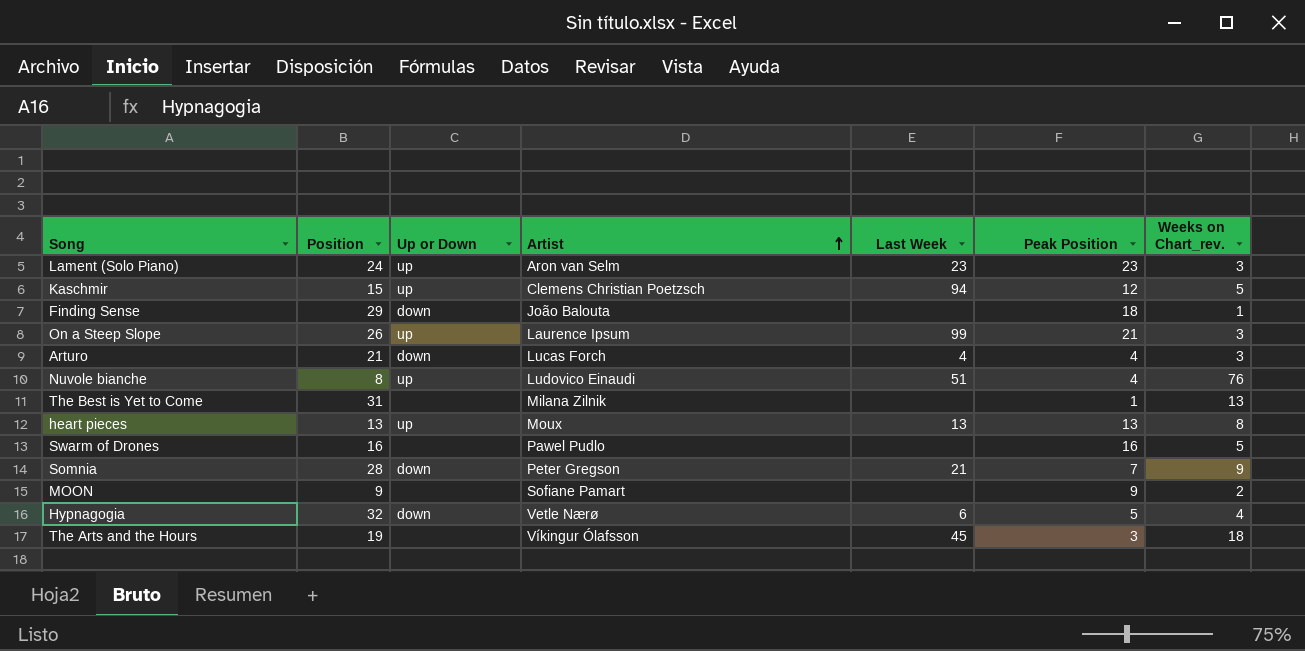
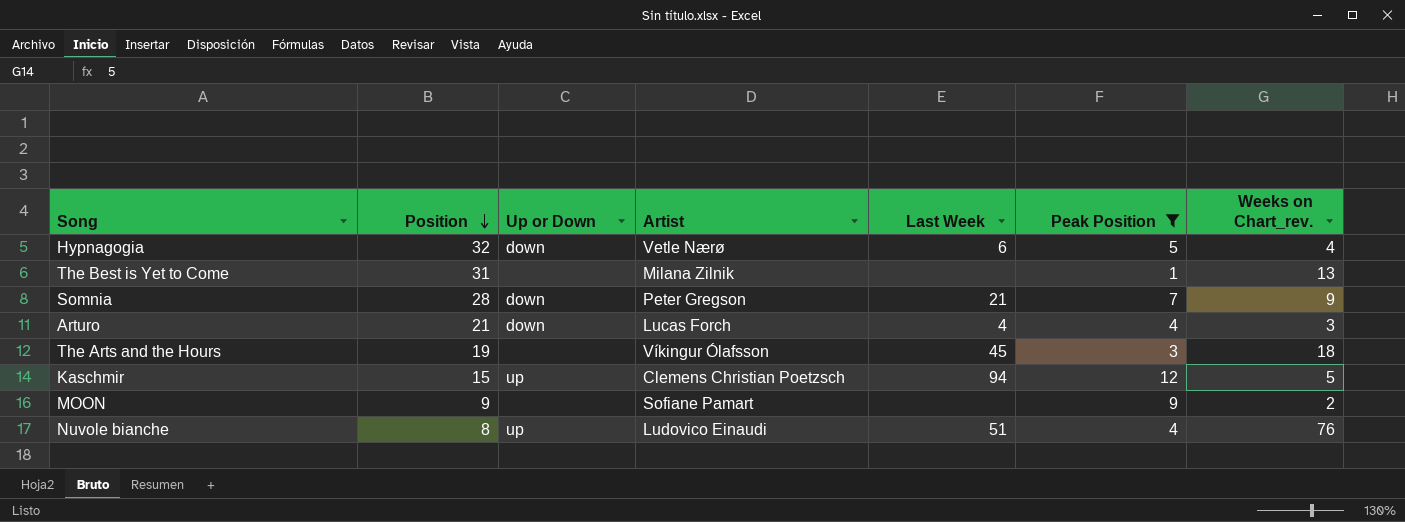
filter: none -> Peak Position <= 12
row order: Artist ascending -> Position descending

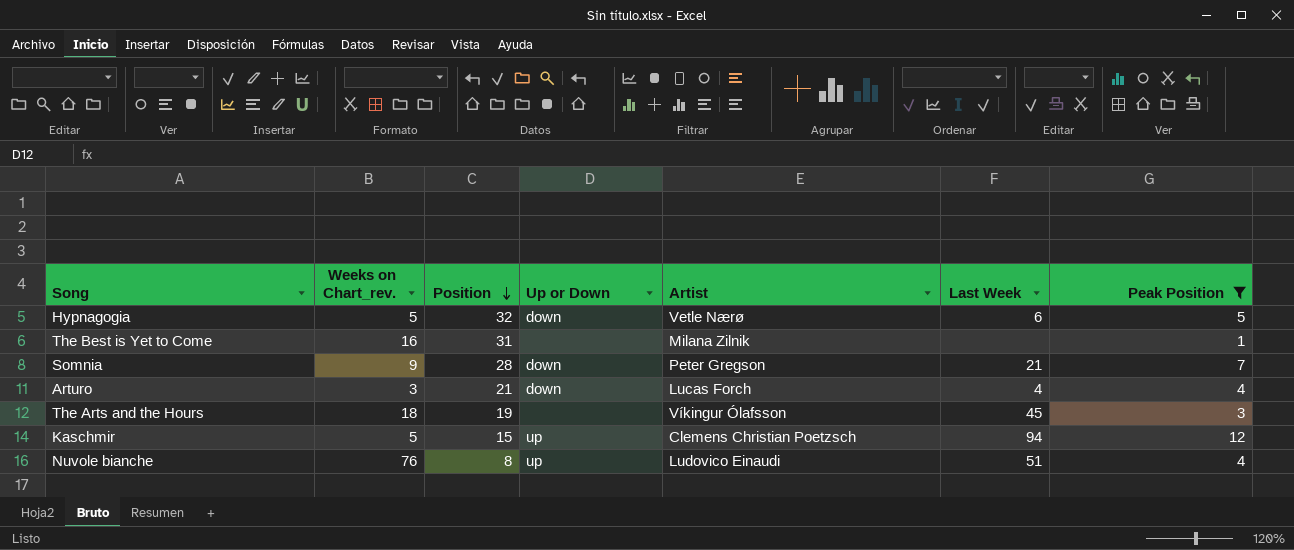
column Weeks on Chart_rev. | position: 7 -> 2
row MOON: 9 | none | Sofiane Pamart | none | 9 | 2 -> none
Hypnagogia | Weeks on Chart_rev.: 4 -> 5
The Best is Yet to Come | Weeks on Chart_rev.: 13 -> 16

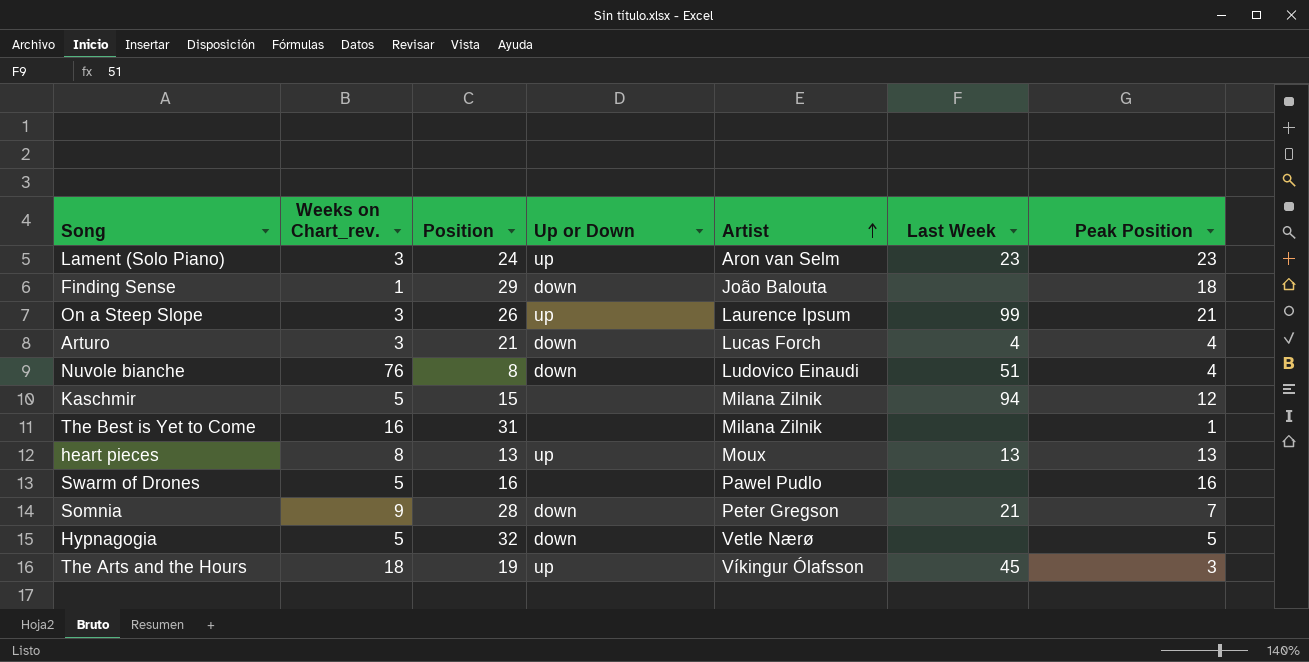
filter: Peak Position <= 12 -> none
row order: Position descending -> Artist ascending
Nuvole bianche | Up or Down: up -> down
Kaschmir | Up or Down: up -> none
Kaschmir | Artist: Clemens Christian Poetzsch -> Milana Zilnik
Hypnagogia | Last Week: 6 -> none
The Arts and the Hours | Up or Down: none -> up

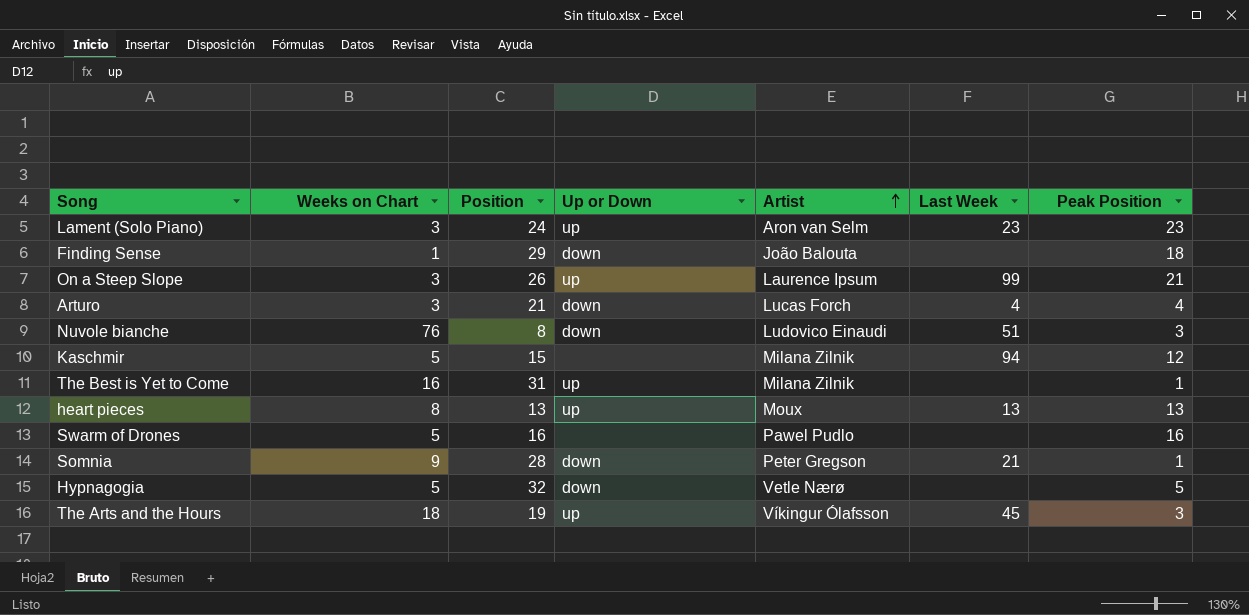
column name: Weeks on Chart_rev. -> Weeks on Chart
Nuvole bianche | Peak Position: 4 -> 3
The Best is Yet to Come | Up or Down: none -> up
Somnia | Peak Position: 7 -> 1

